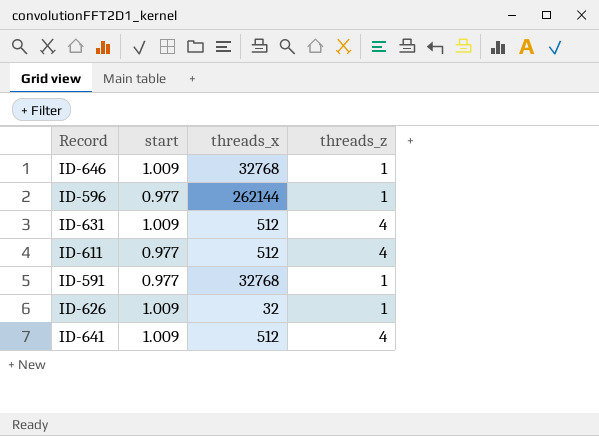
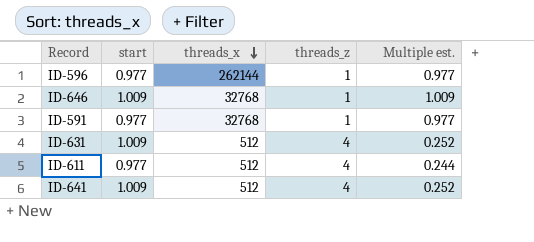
row order: none -> threads_x descending
column Multiple est. | formula: none -> [start] / [threads_z]
row ID-626: 1.009 | 32 | 1 -> none

